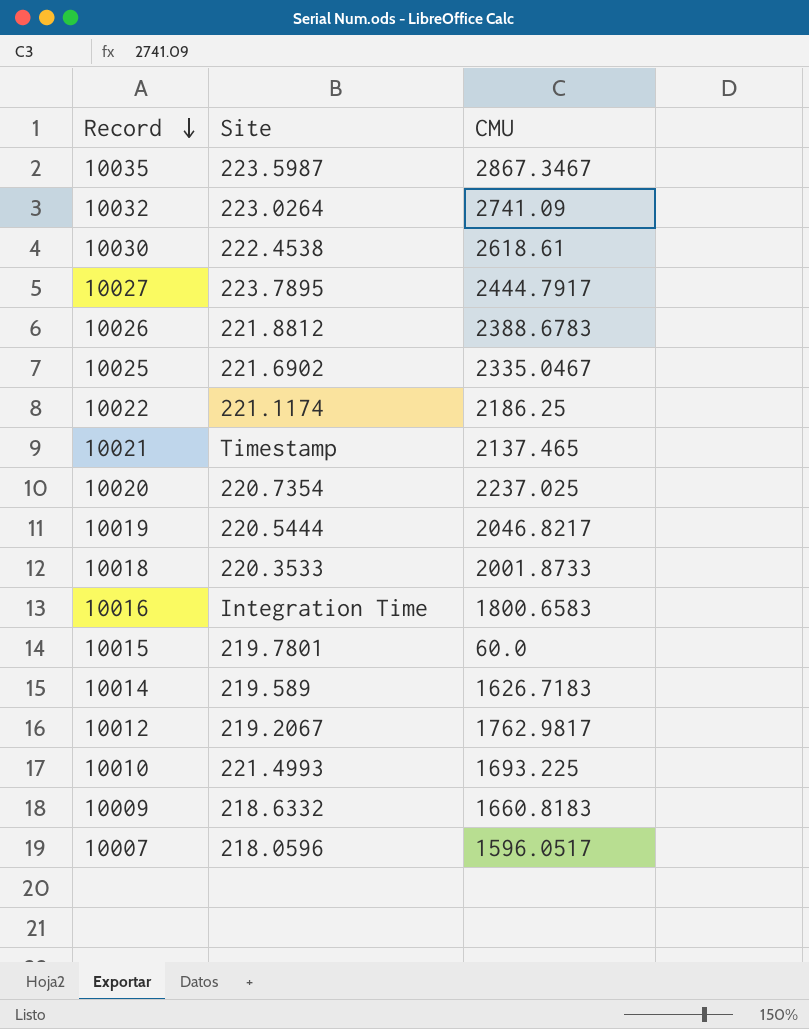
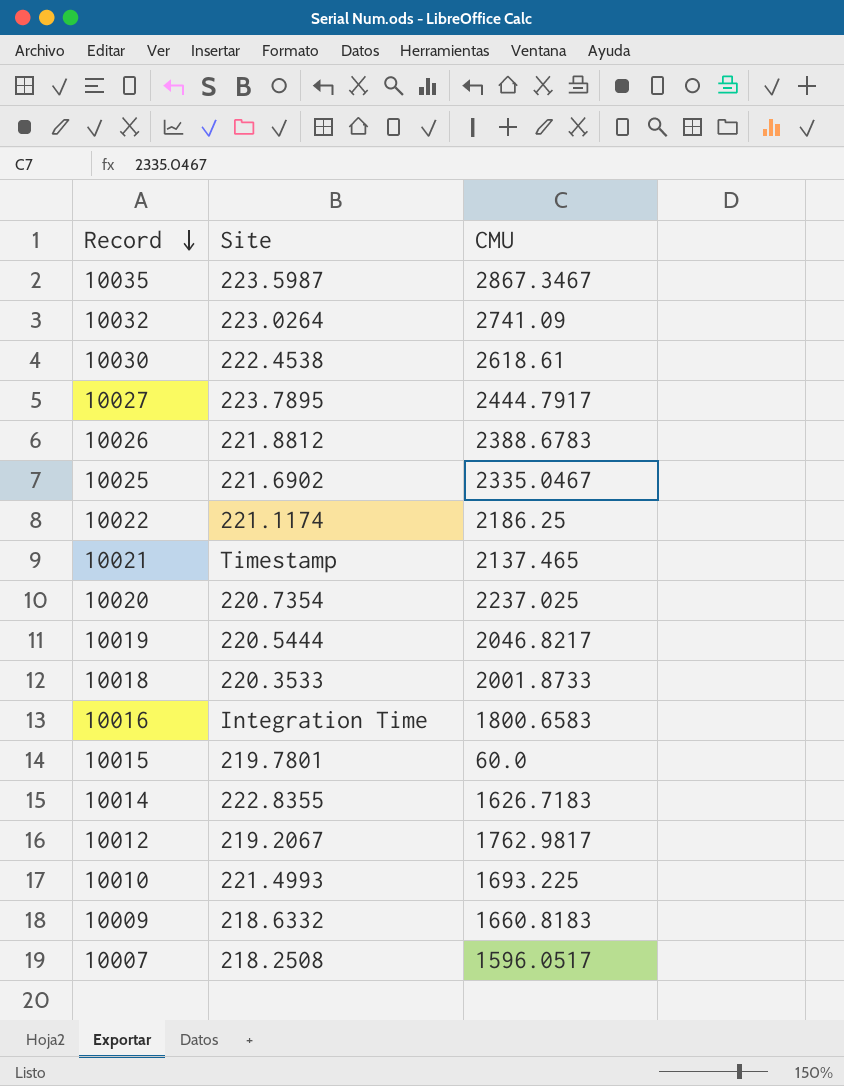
10014 | Site: 219.589 -> 222.8355
10007 | Site: 218.0596 -> 218.2508

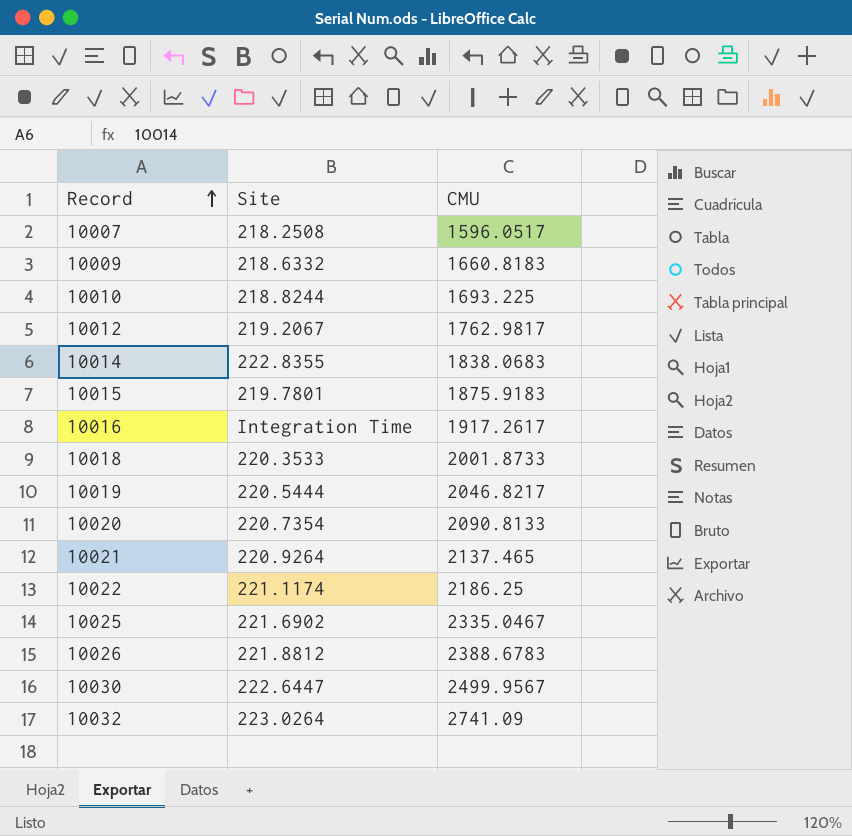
row order: Record descending -> Record ascending
row 10035: 223.5987 | 2867.3467 -> none
row 10027: 223.7895 | 2444.7917 -> none
10010 | Site: 221.4993 -> 218.8244
10014 | CMU: 1626.7183 -> 1838.0683
10015 | CMU: 60.0 -> 1875.9183
10016 | CMU: 1800.6583 -> 1917.2617
10020 | CMU: 2237.025 -> 2090.8133
10021 | Site: Timestamp -> 220.9264
10030 | Site: 222.4538 -> 222.6447
10030 | CMU: 2618.61 -> 2499.9567

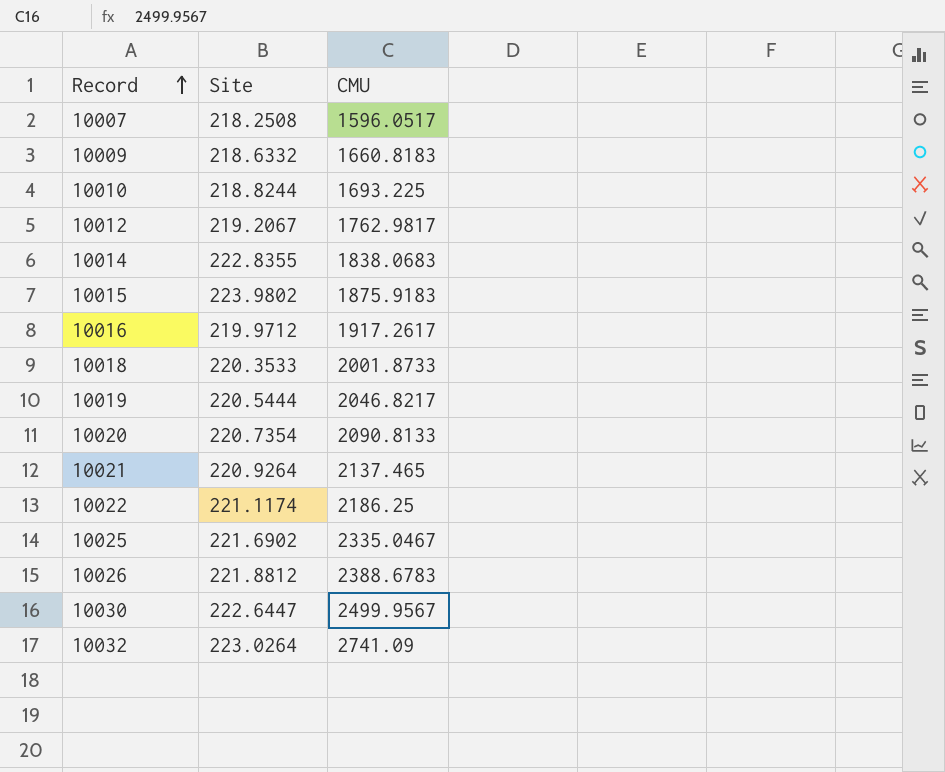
10015 | Site: 219.7801 -> 223.9802
10016 | Site: Integration Time -> 219.9712

